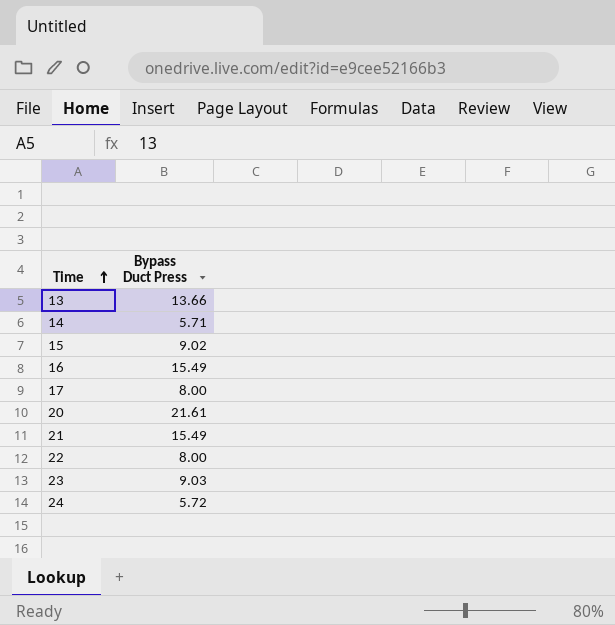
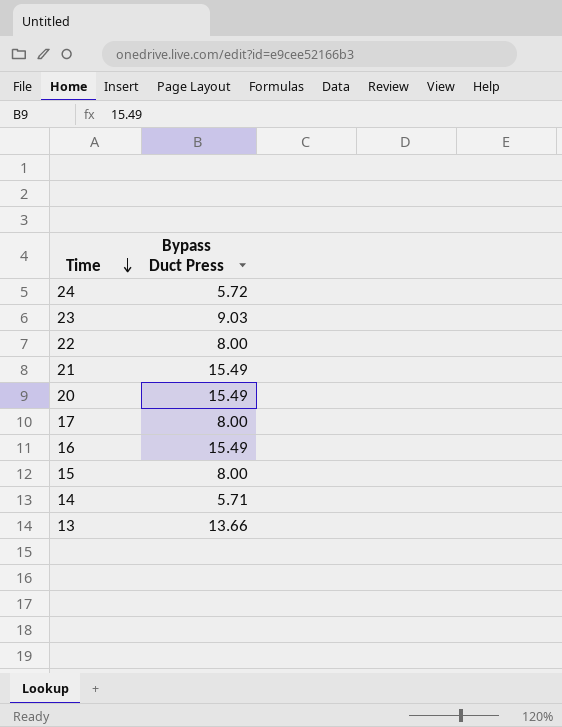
row order: Time ascending -> Time descending
20 | Bypass Duct Press: 21.61 -> 15.49
15 | Bypass Duct Press: 9.02 -> 8.00

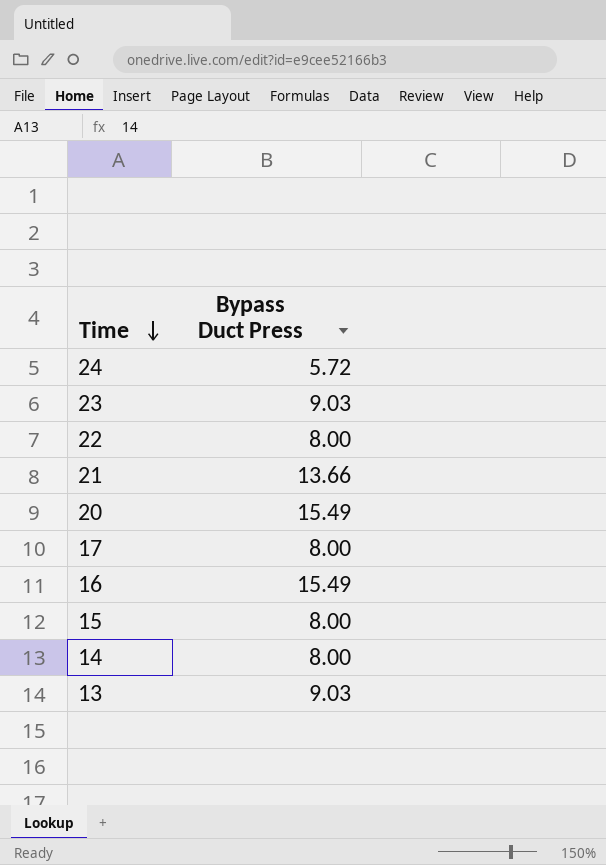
21 | Bypass Duct Press: 15.49 -> 13.66
14 | Bypass Duct Press: 5.71 -> 8.00
13 | Bypass Duct Press: 13.66 -> 9.03

